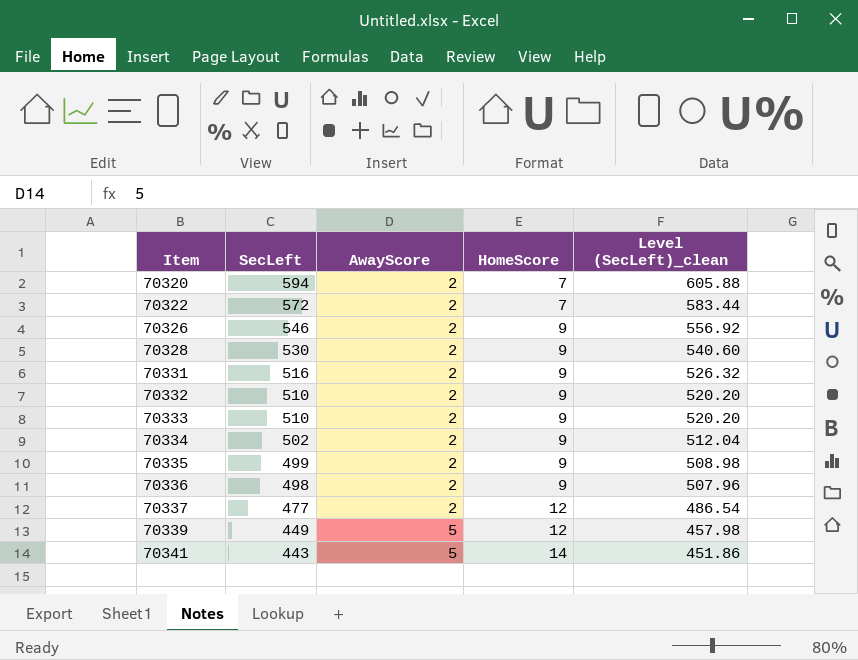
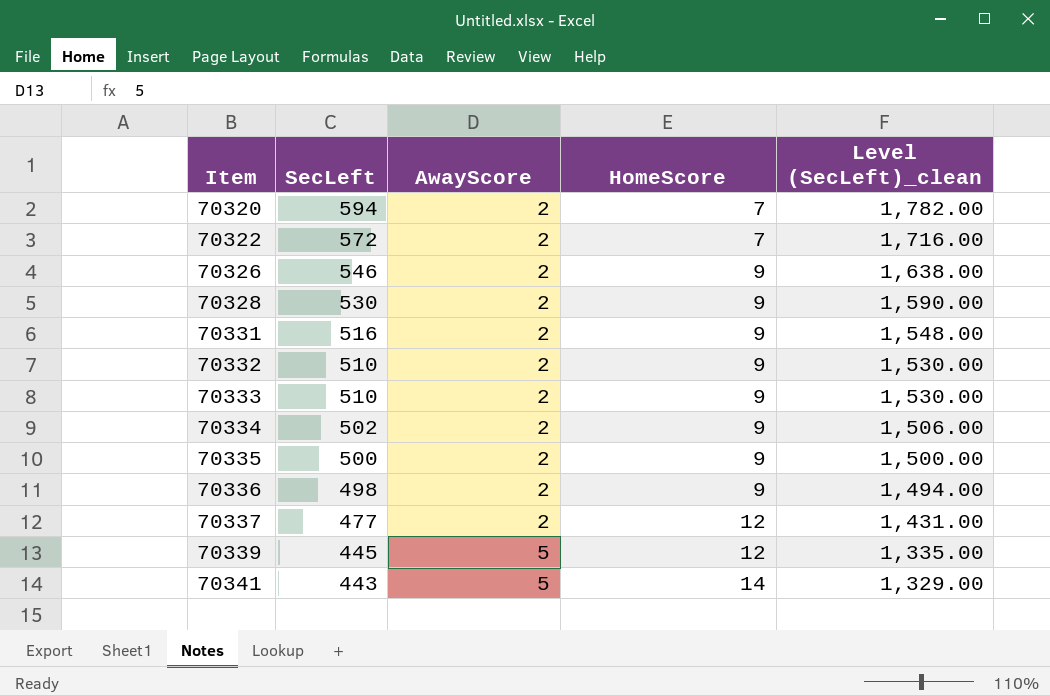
column Level (SecLeft)_clean | formula: [SecLeft] * 1.02 -> [SecLeft] * 3
70335 | SecLeft: 499 -> 500
70339 | SecLeft: 449 -> 445

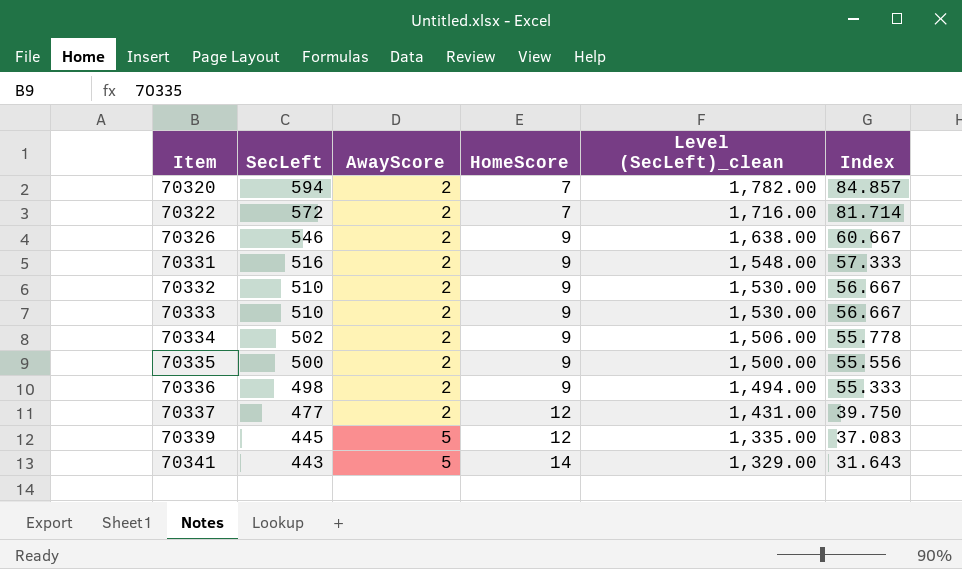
column Index | formula: none -> [SecLeft] / [HomeScore]
row 70328: 530 | 2 | 9 | 1,590.00 -> none

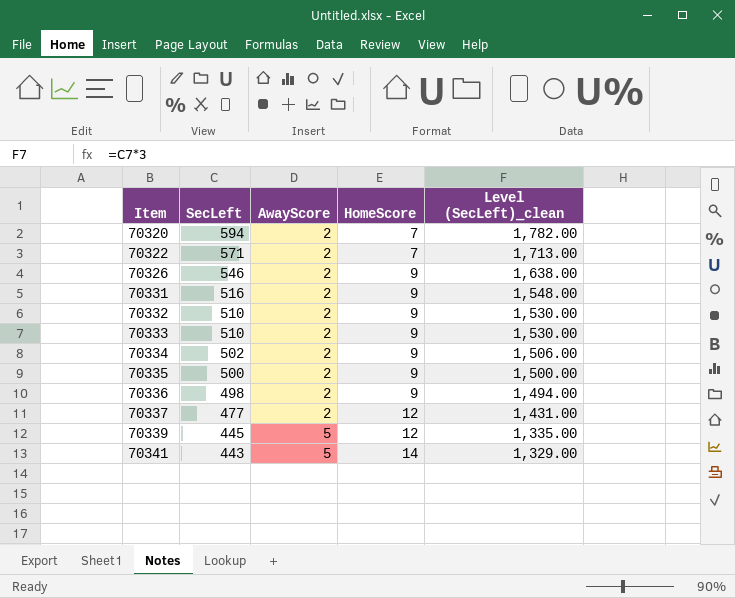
column Index | formula: [SecLeft] / [HomeScore] -> none
70322 | SecLeft: 572 -> 571
70322 | Level (SecLeft)_clean: 1,716.00 -> 1,713.00

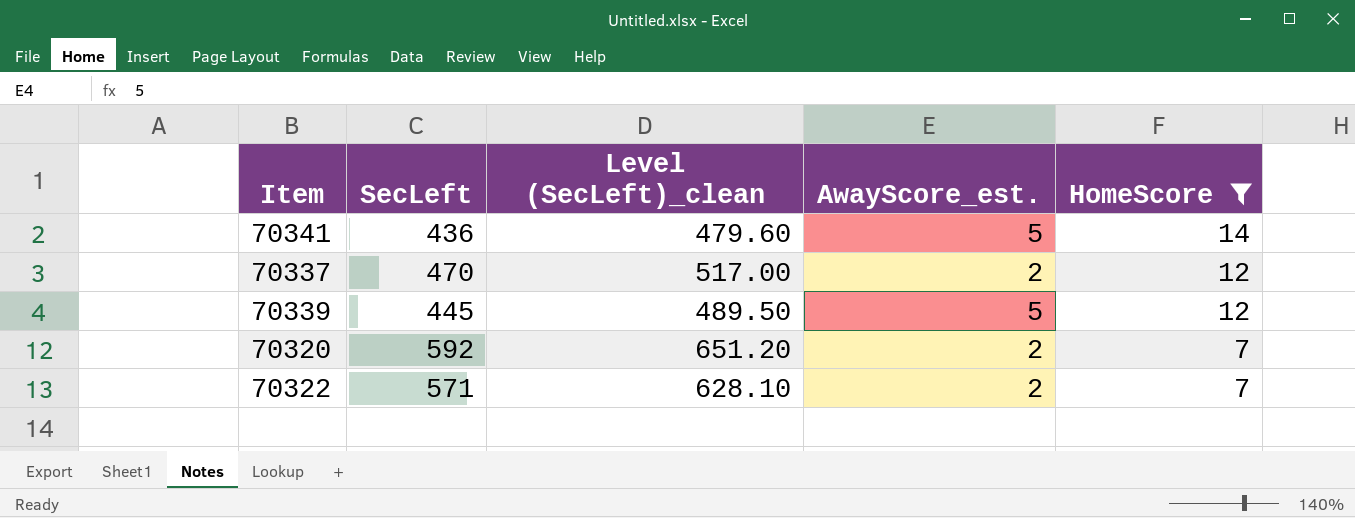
filter: none -> HomeScore != 9
row order: Item ascending -> HomeScore descending
column Level (SecLeft)_clean | formula: [SecLeft] * 3 -> [SecLeft] * 1.1
column Level (SecLeft)_clean | position: 5 -> 3
column name: AwayScore -> AwayScore_est.
70341 | SecLeft: 443 -> 436
70337 | SecLeft: 477 -> 470
70320 | SecLeft: 594 -> 592

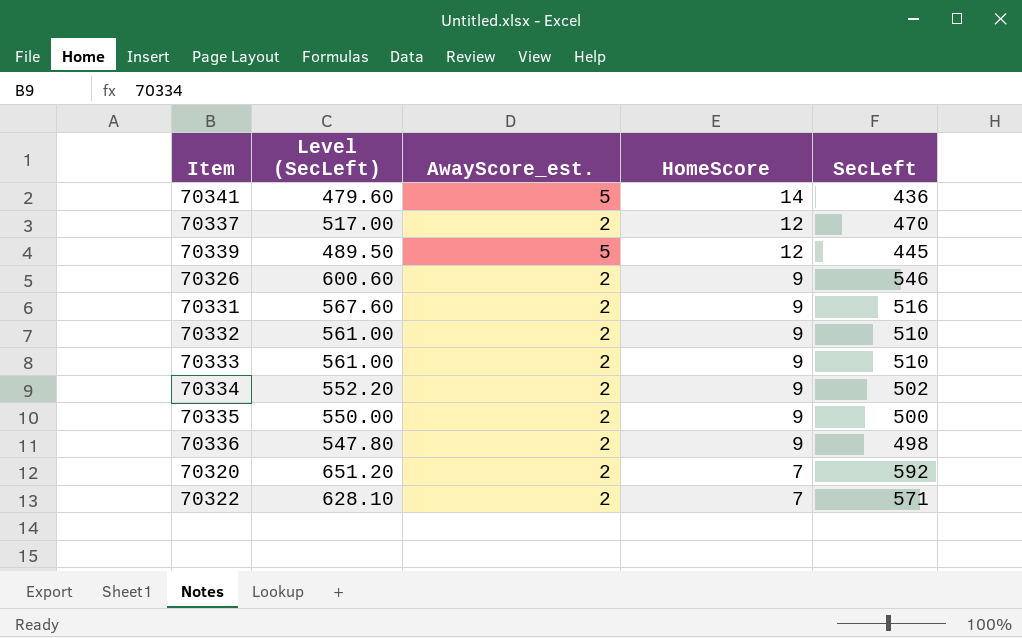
filter: HomeScore != 9 -> none
column name: Level (SecLeft)_clean -> Level (SecLeft)
column SecLeft | position: 2 -> 5

